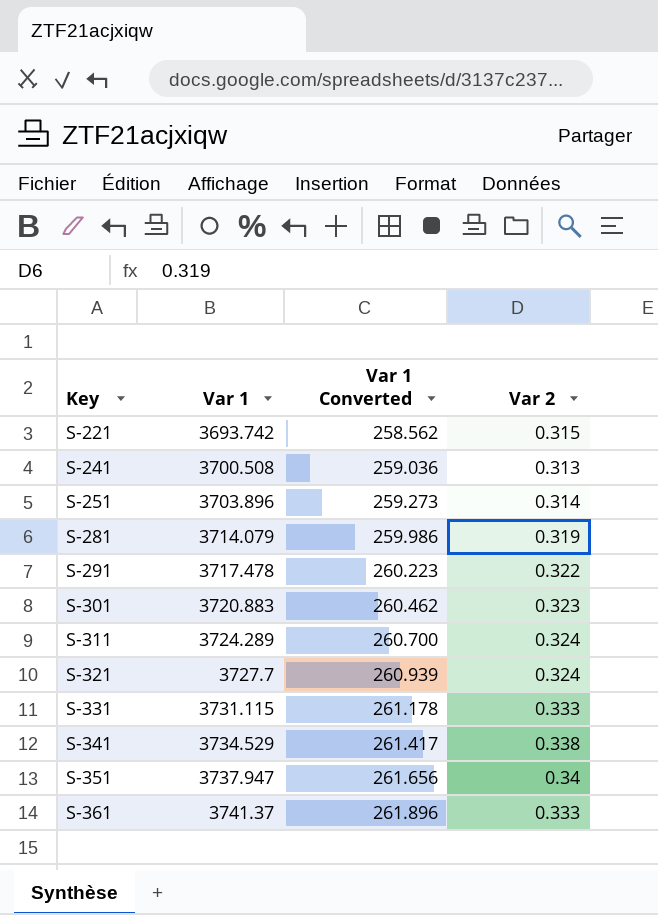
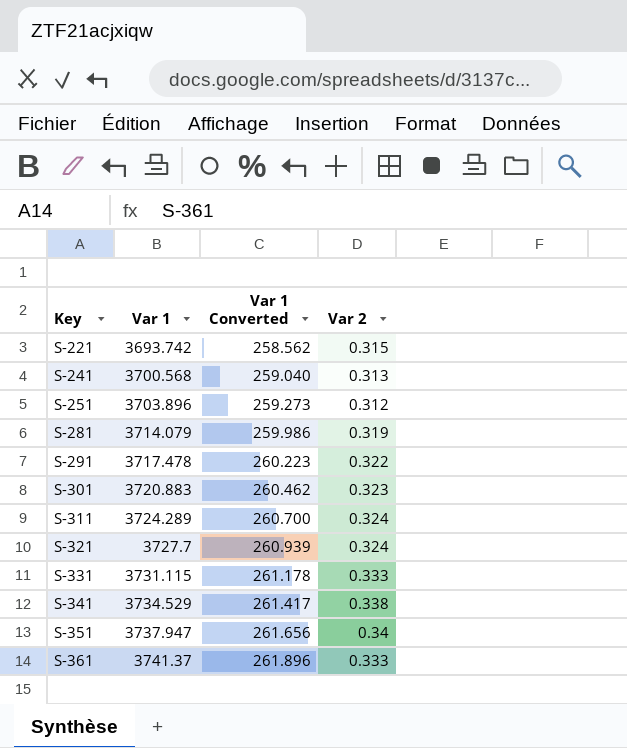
S-241 | Var 1: 3700.508 -> 3700.568
S-241 | Var 1 Converted: 259.036 -> 259.040
S-251 | Var 2: 0.314 -> 0.312

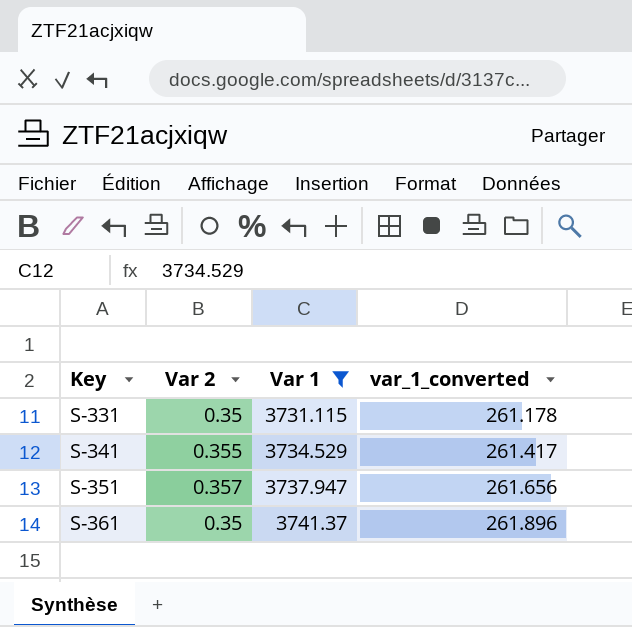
filter: none -> Var 1 >= 3731.115
column Var 2 | position: 4 -> 2
column name: Var 1 Converted -> var_1_converted
S-331 | Var 2: 0.333 -> 0.35
S-341 | Var 2: 0.338 -> 0.355
S-351 | Var 2: 0.34 -> 0.357
S-361 | Var 2: 0.333 -> 0.35

